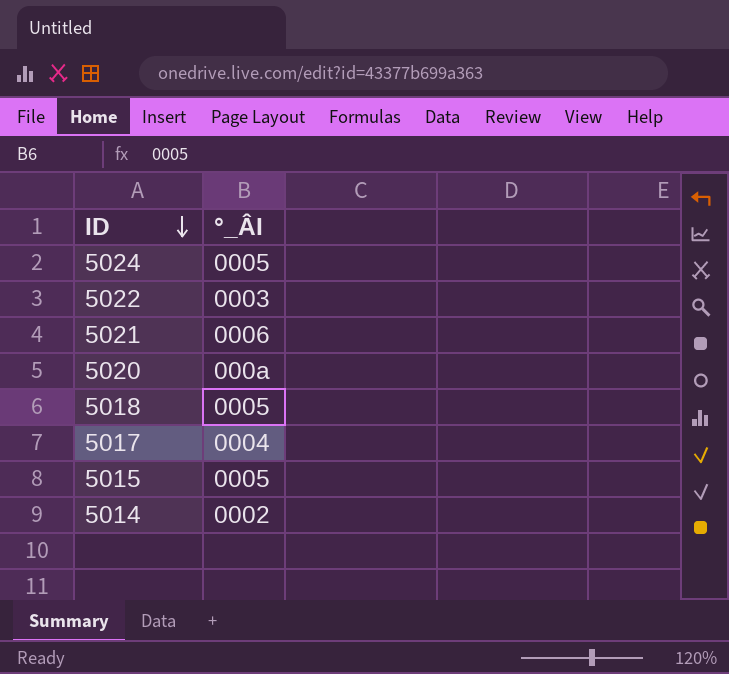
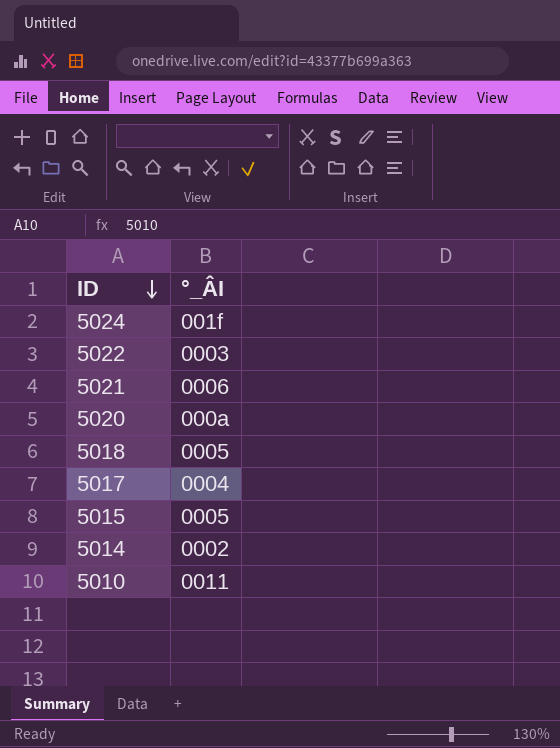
5024 | °_ÂI: 0005 -> 001f
row 5010: none -> 0011

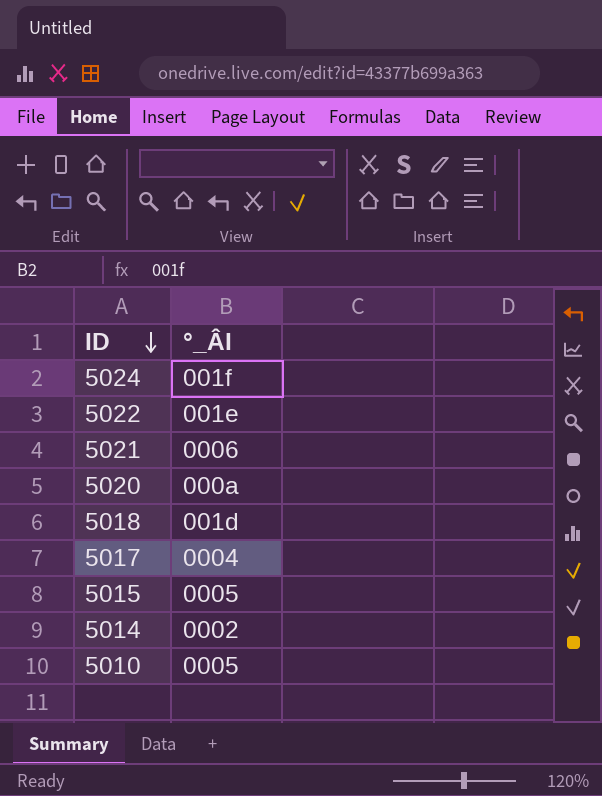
5022 | °_ÂI: 0003 -> 001e
5018 | °_ÂI: 0005 -> 001d
5010 | °_ÂI: 0011 -> 0005

